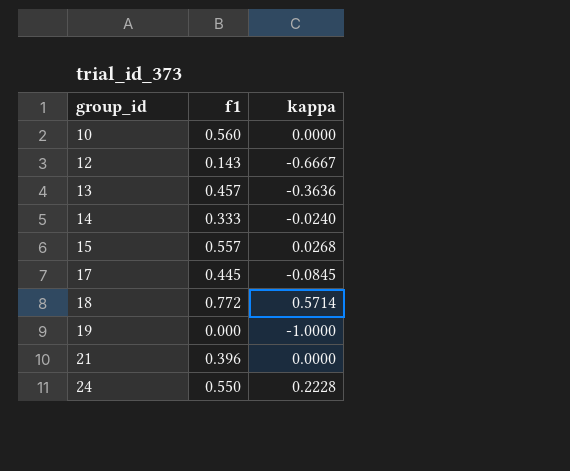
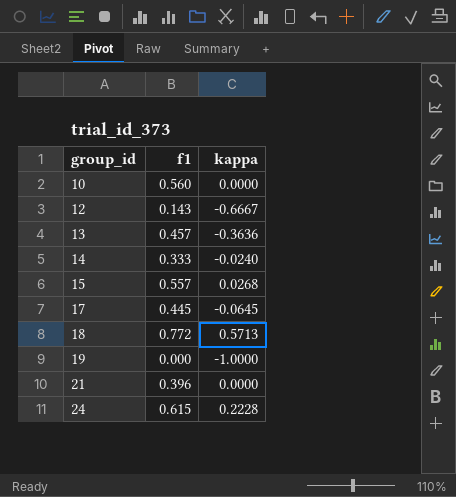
17 | kappa: -0.0845 -> -0.0645
18 | kappa: 0.5714 -> 0.5713
24 | f1: 0.550 -> 0.615

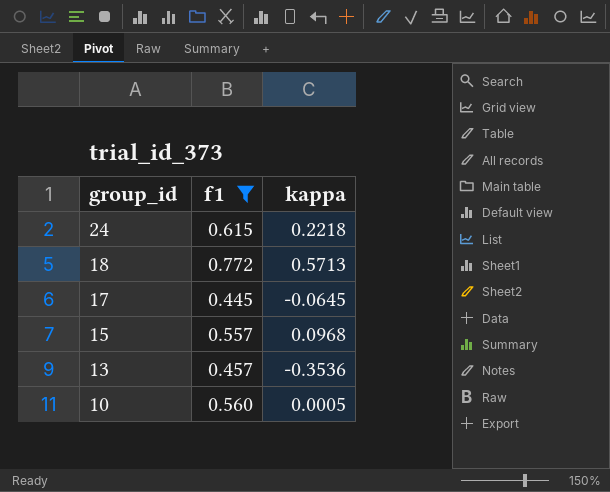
filter: none -> f1 >= 0.445
row order: group_id ascending -> group_id descending
24 | kappa: 0.2228 -> 0.2218
15 | kappa: 0.0268 -> 0.0968
13 | kappa: -0.3636 -> -0.3536
10 | kappa: 0.0000 -> 0.0005

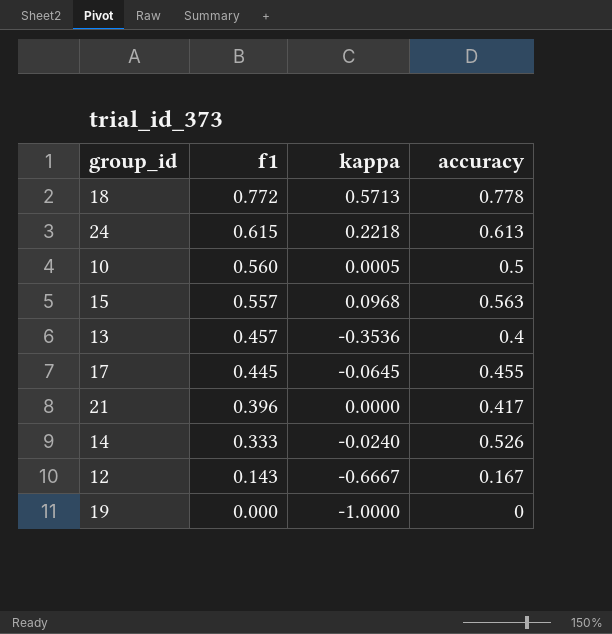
filter: f1 >= 0.445 -> none
row order: group_id descending -> f1 descending
column accuracy | position: none -> 4

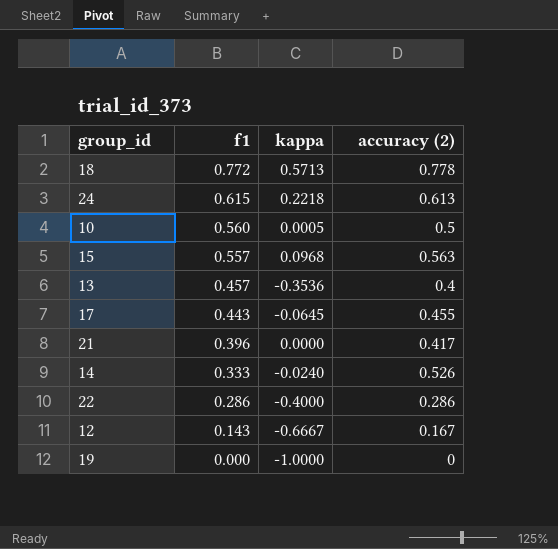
column name: accuracy -> accuracy (2)
17 | f1: 0.445 -> 0.443
row 22: none -> 0.286 | -0.4000 | 0.286

